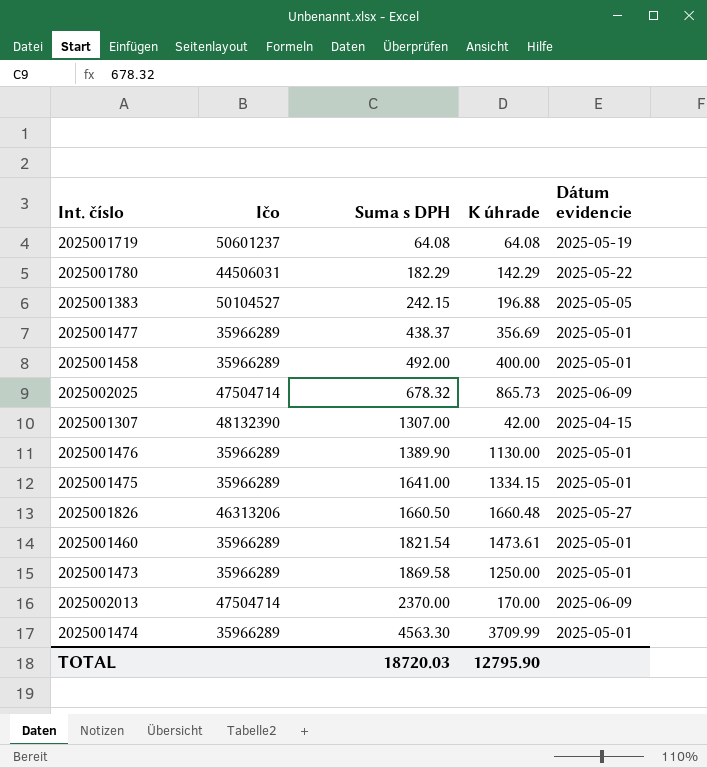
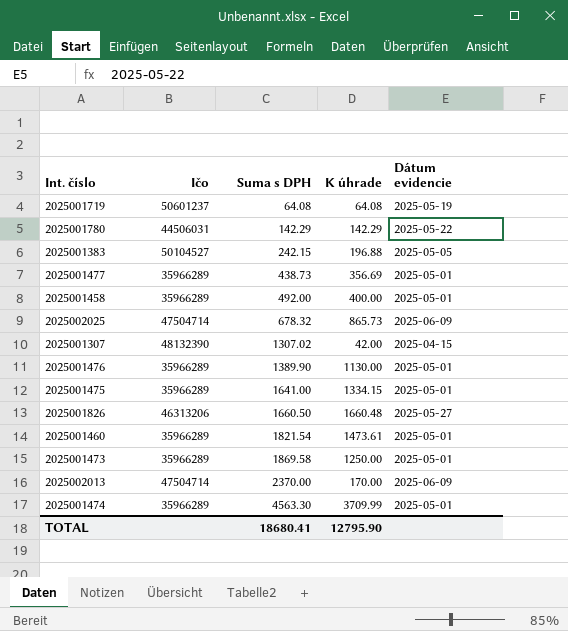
2025001780 | Suma s DPH: 182.29 -> 142.29
2025001477 | Suma s DPH: 438.37 -> 438.73
2025001307 | Suma s DPH: 1307.00 -> 1307.02
TOTAL | Suma s DPH: 18720.03 -> 18680.41

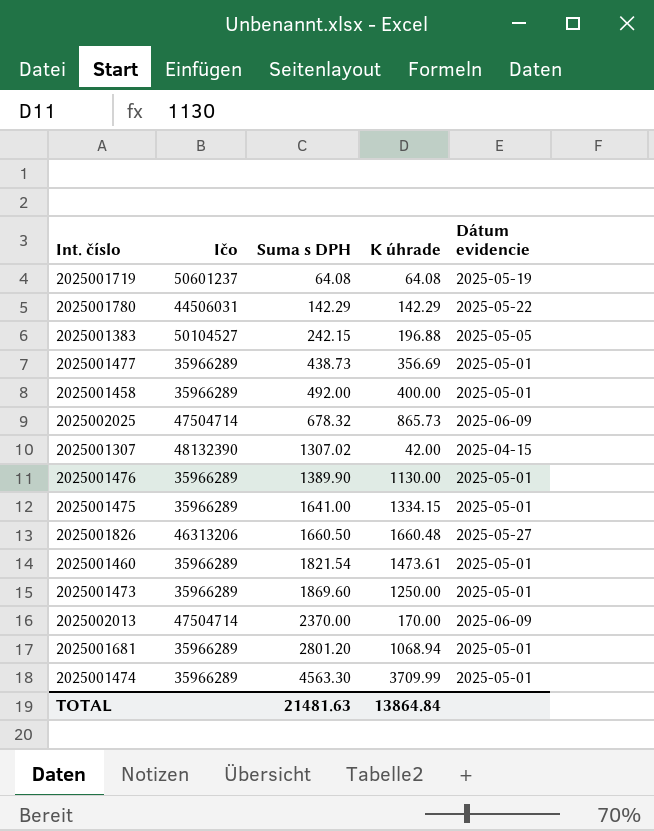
2025001473 | Suma s DPH: 1869.58 -> 1869.60
row 2025001681: none -> 35966289 | 2801.20 | 1068.94 | 2025-05-01
TOTAL | Suma s DPH: 18680.41 -> 21481.63
TOTAL | K úhrade: 12795.90 -> 13864.84

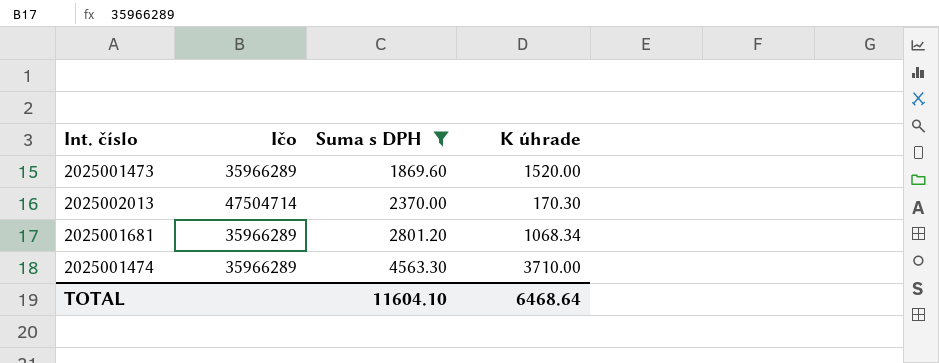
filter: none -> Suma s DPH >= 1869.60
column Dátum evidencie | position: 5 -> none
2025001473 | K úhrade: 1250.00 -> 1520.00
2025002013 | K úhrade: 170.00 -> 170.30
2025001681 | K úhrade: 1068.94 -> 1068.34
2025001474 | K úhrade: 3709.99 -> 3710.00
TOTAL | Suma s DPH: 21481.63 -> 11604.10
TOTAL | K úhrade: 13864.84 -> 6468.64

